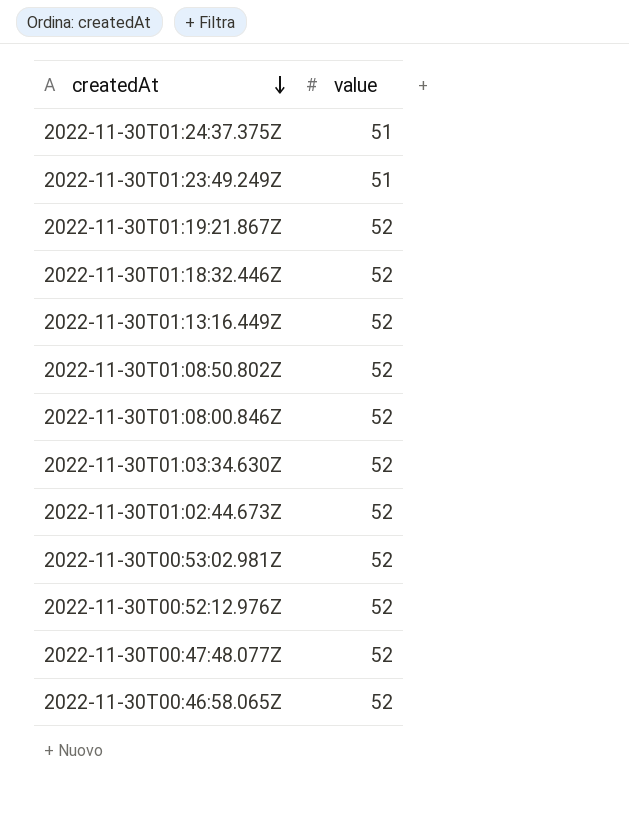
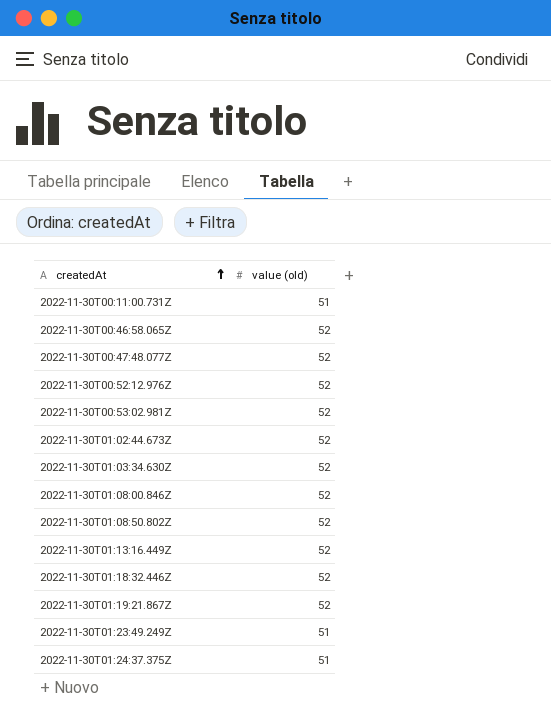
row order: createdAt descending -> createdAt ascending
column name: value -> value (old)
row 2022-11-30T00:11:00.731Z: none -> 51

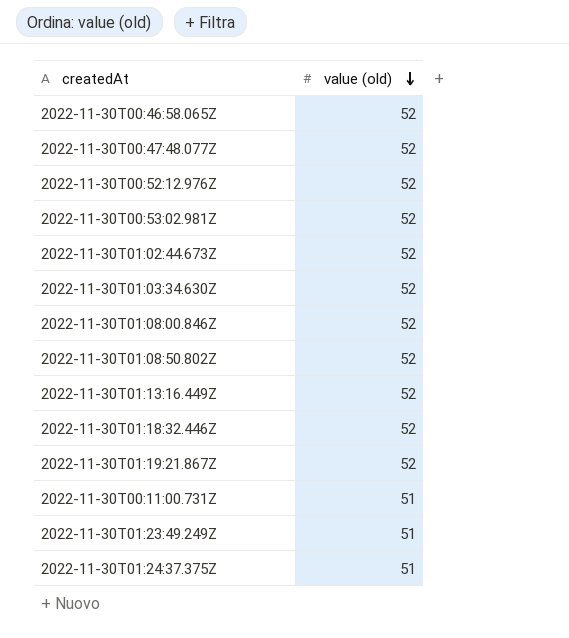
row order: createdAt ascending -> value (old) descending

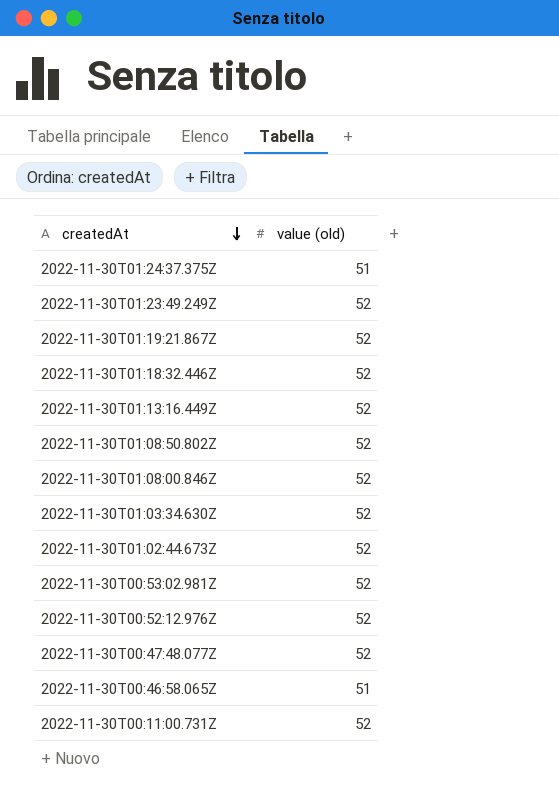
row order: value (old) descending -> createdAt descending
2022-11-30T01:23:49.249Z | value (old): 51 -> 52
2022-11-30T00:46:58.065Z | value (old): 52 -> 51
2022-11-30T00:11:00.731Z | value (old): 51 -> 52

